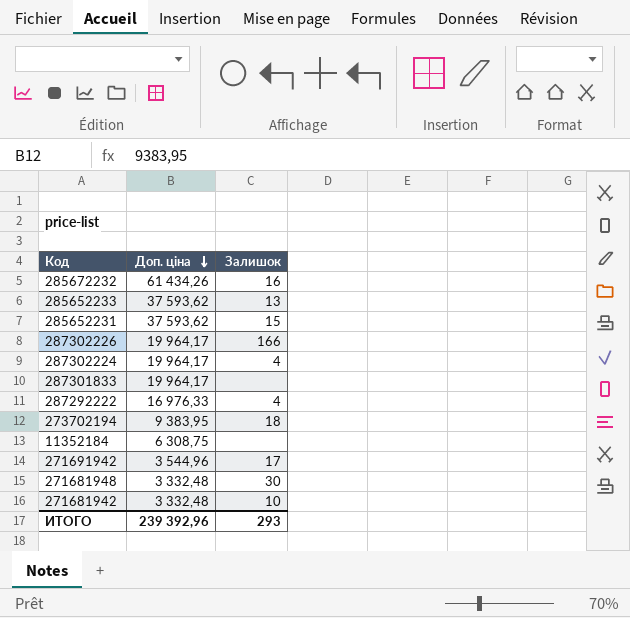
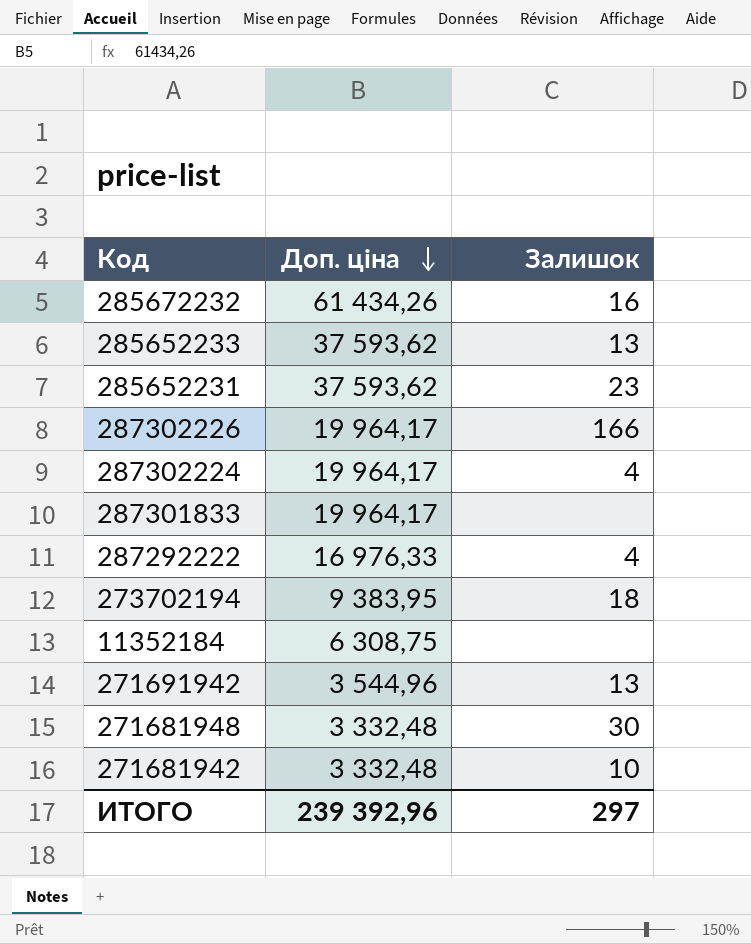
285652231 | Залишок: 15 -> 23
271691942 | Залишок: 17 -> 13
ИТОГО | Залишок: 293 -> 297

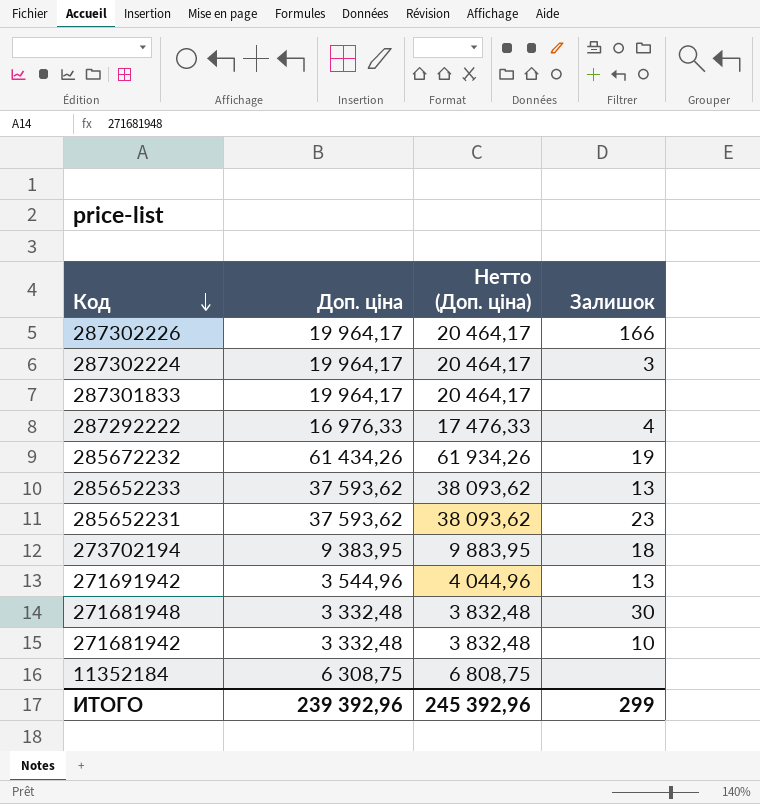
row order: Доп. ціна descending -> Код descending
column Нетто (Доп. ціна) | formula: none -> [Доп. ціна] + 500
287302224 | Залишок: 4 -> 3
285672232 | Залишок: 16 -> 19
ИТОГО | Залишок: 297 -> 299

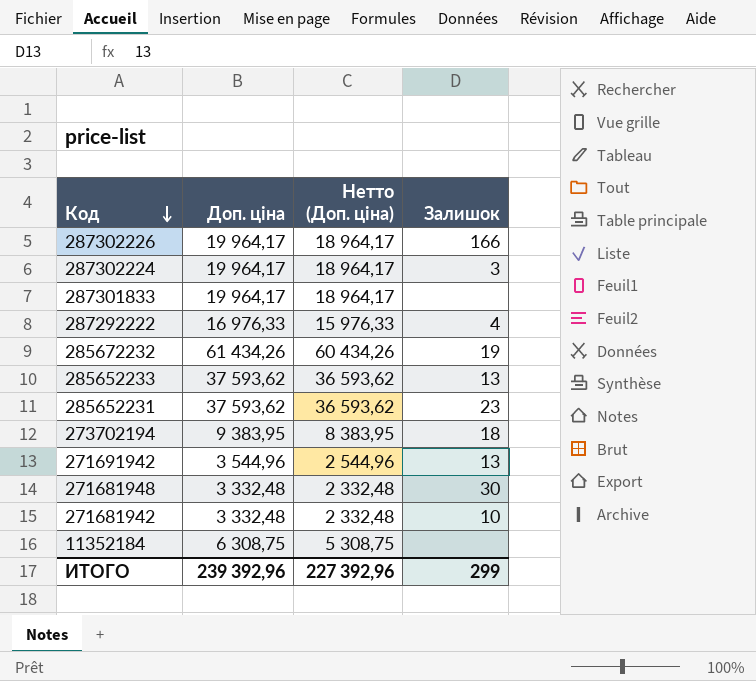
column Нетто (Доп. ціна) | formula: [Доп. ціна] + 500 -> [Доп. ціна] - 1000
ИТОГО | Нетто (Доп. ціна): 245 392,96 -> 227 392,96

